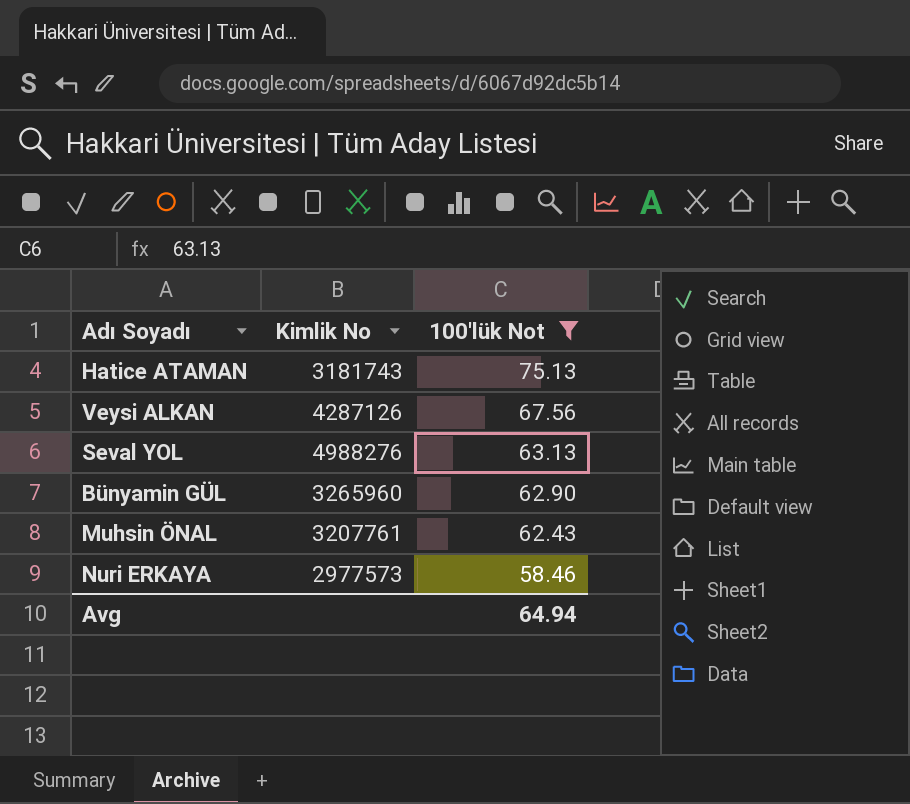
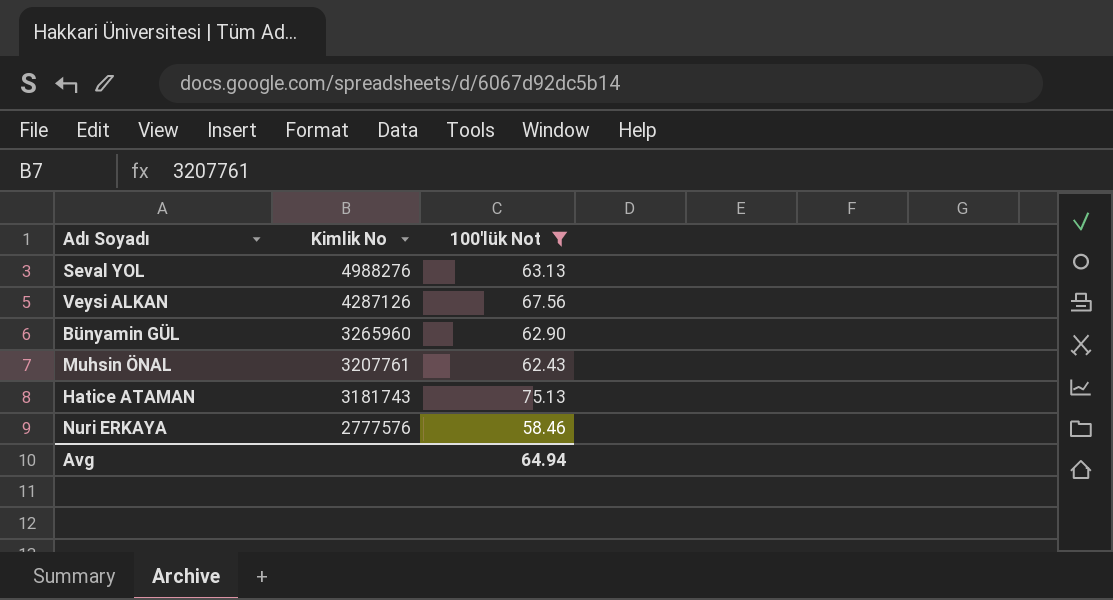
row order: 100'lük Not descending -> Kimlik No descending
Nuri ERKAYA | Kimlik No: 2977573 -> 2777576

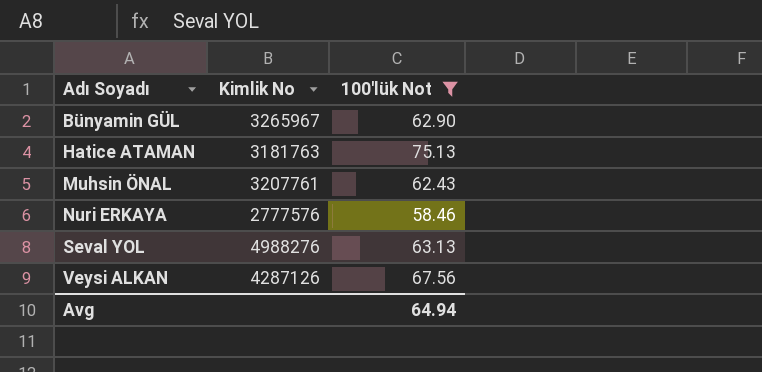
row order: Kimlik No descending -> Adı Soyadı ascending
Bünyamin GÜL | Kimlik No: 3265960 -> 3265967
Hatice ATAMAN | Kimlik No: 3181743 -> 3181763

